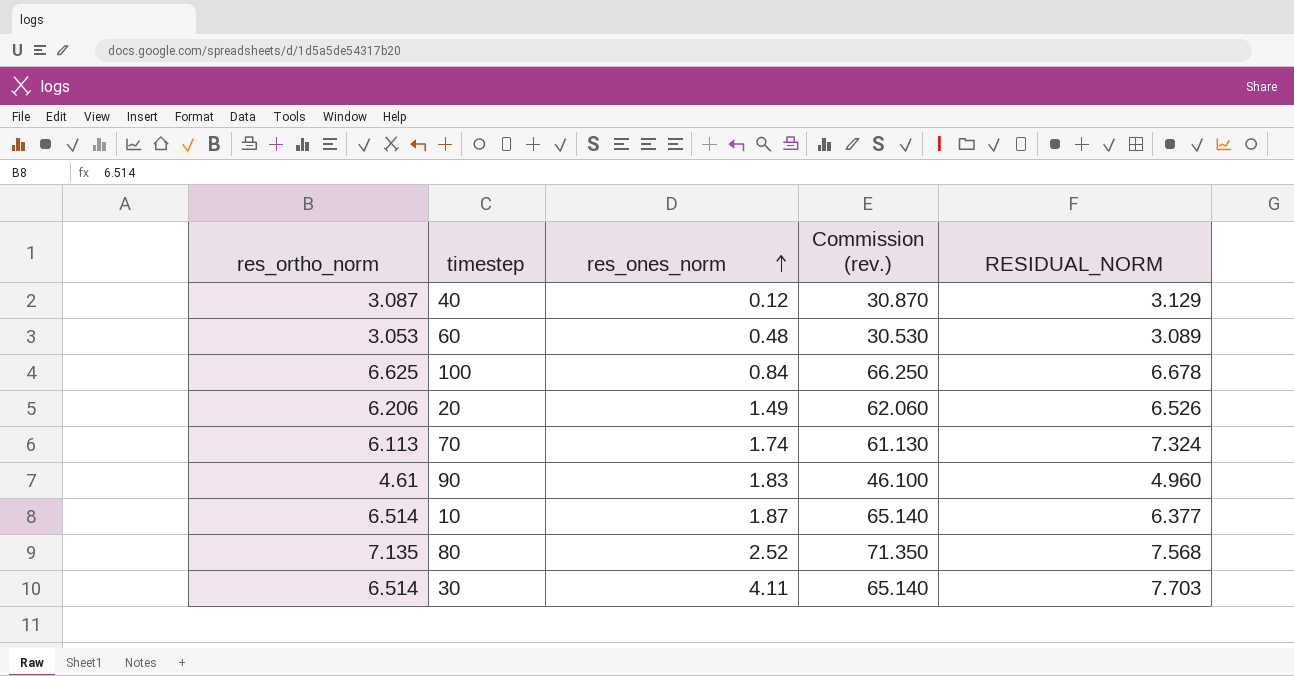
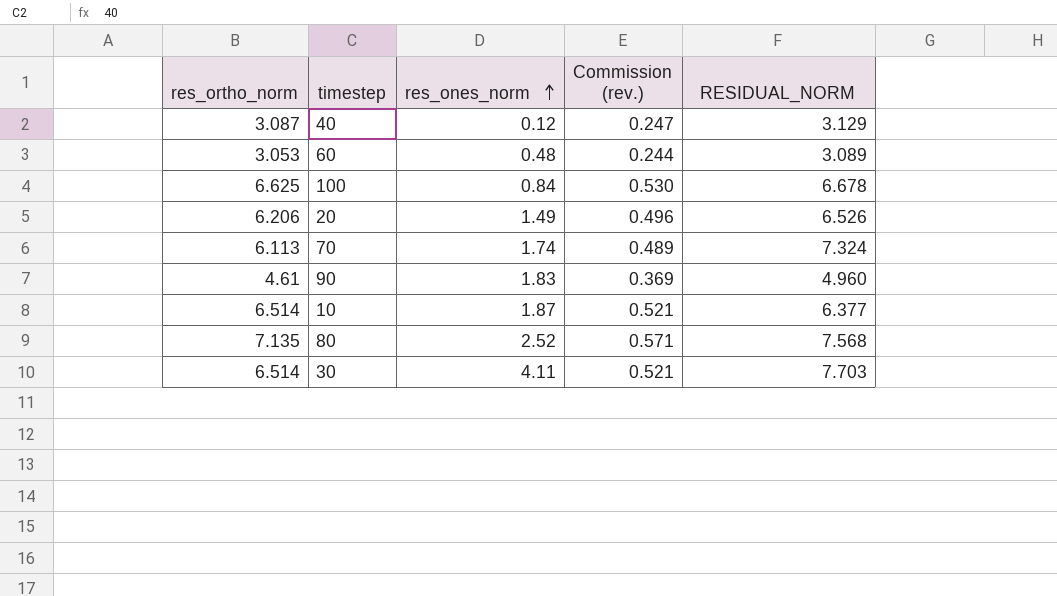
column Commission (rev.) | formula: [res_ortho_norm] * 10 -> [res_ortho_norm] * 0.08

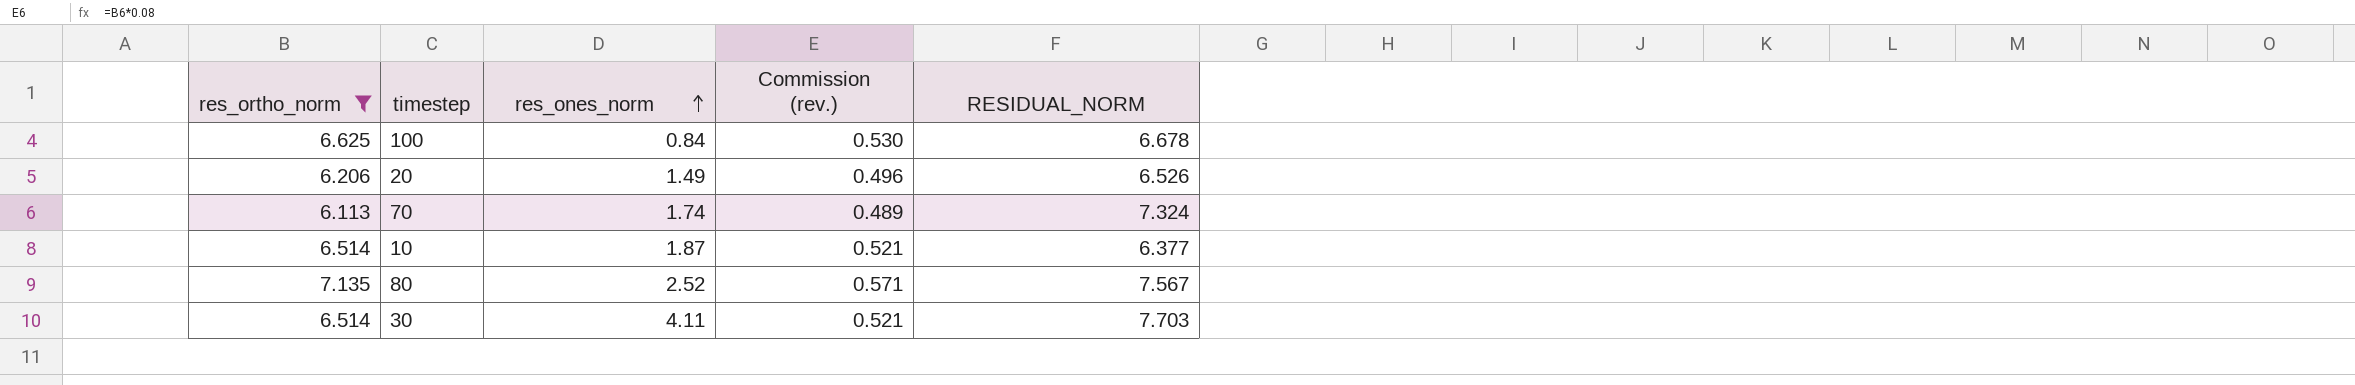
filter: none -> res_ortho_norm >= 6.113
80 | RESIDUAL_NORM: 7.568 -> 7.567

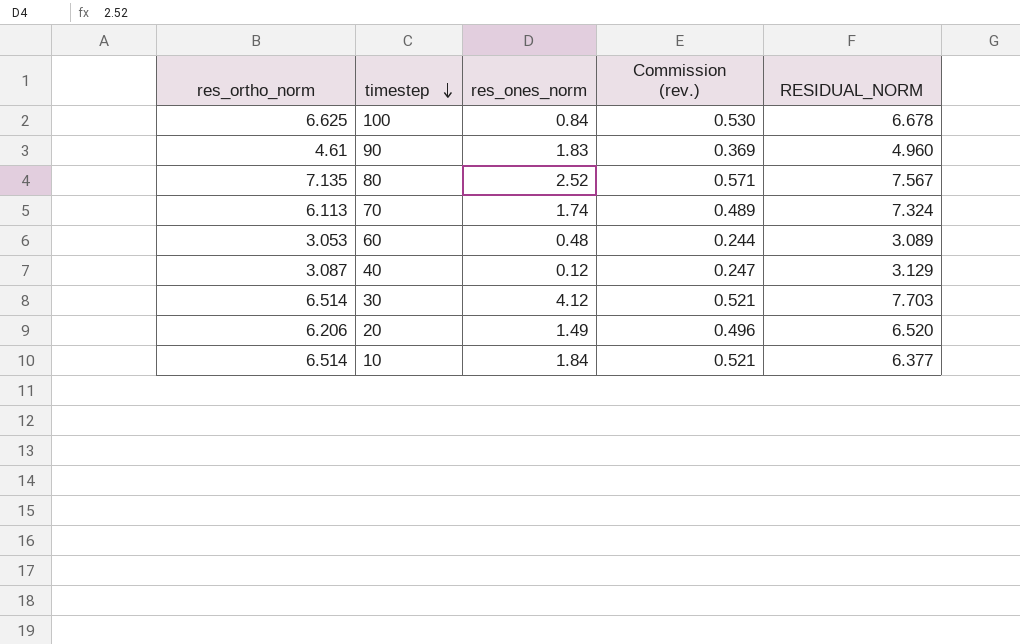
filter: res_ortho_norm >= 6.113 -> none
row order: res_ones_norm ascending -> timestep descending
30 | res_ones_norm: 4.11 -> 4.12
20 | RESIDUAL_NORM: 6.526 -> 6.520
10 | res_ones_norm: 1.87 -> 1.84

